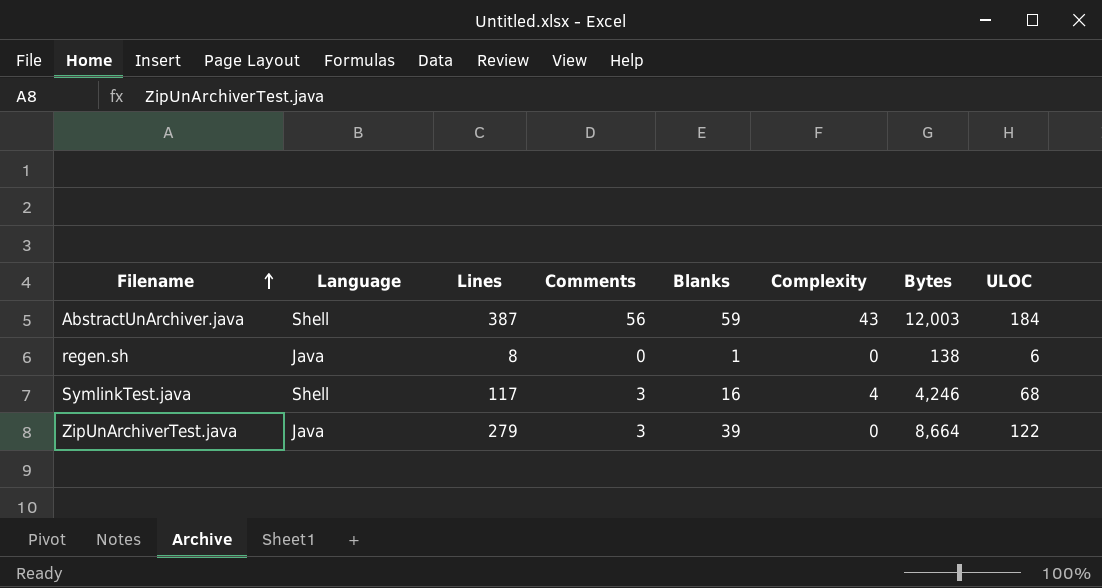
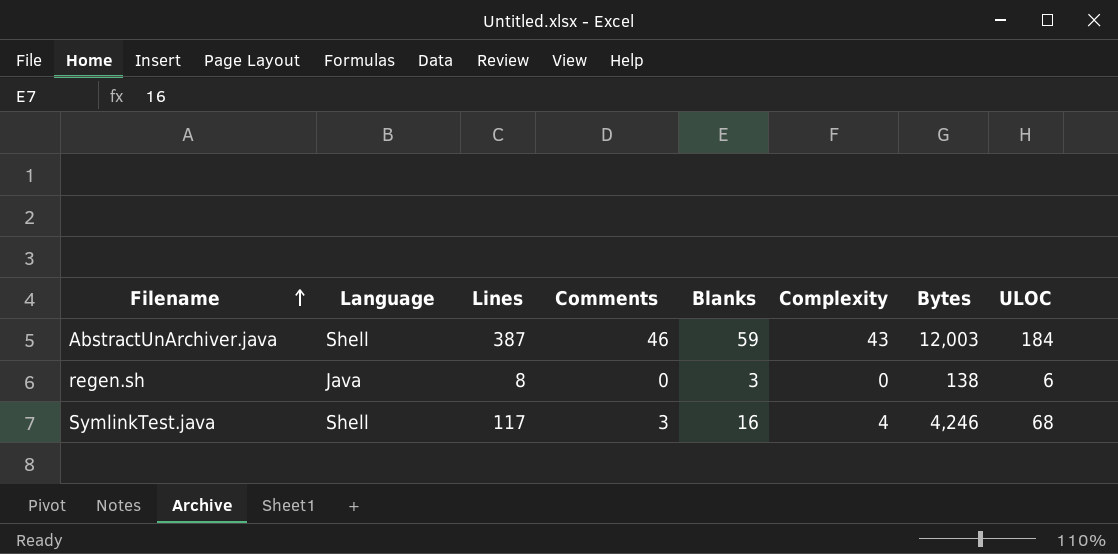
row ZipUnArchiverTest.java: Java | 279 | 3 | 39 | 0 | 8,664 | 122 -> none
AbstractUnArchiver.java | Comments: 56 -> 46
regen.sh | Blanks: 1 -> 3

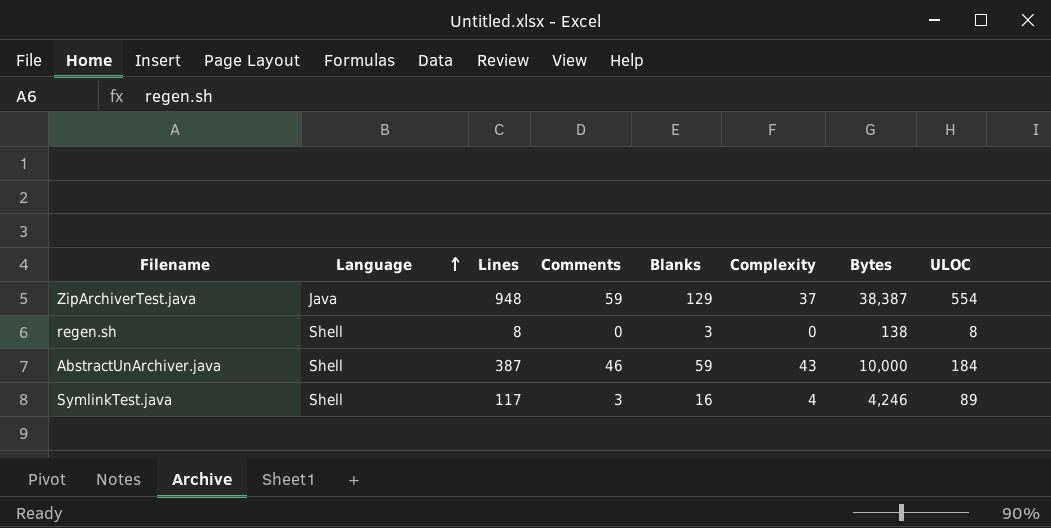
row order: Filename ascending -> Language ascending
row ZipArchiverTest.java: none -> Java | 948 | 59 | 129 | 37 | 38,387 | 554
regen.sh | Language: Java -> Shell
regen.sh | ULOC: 6 -> 8
AbstractUnArchiver.java | Bytes: 12,003 -> 10,000
SymlinkTest.java | ULOC: 68 -> 89

